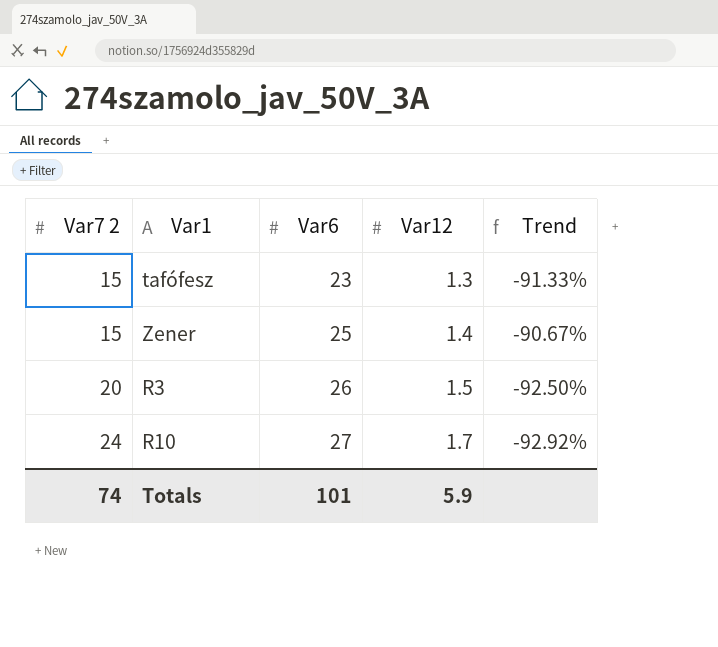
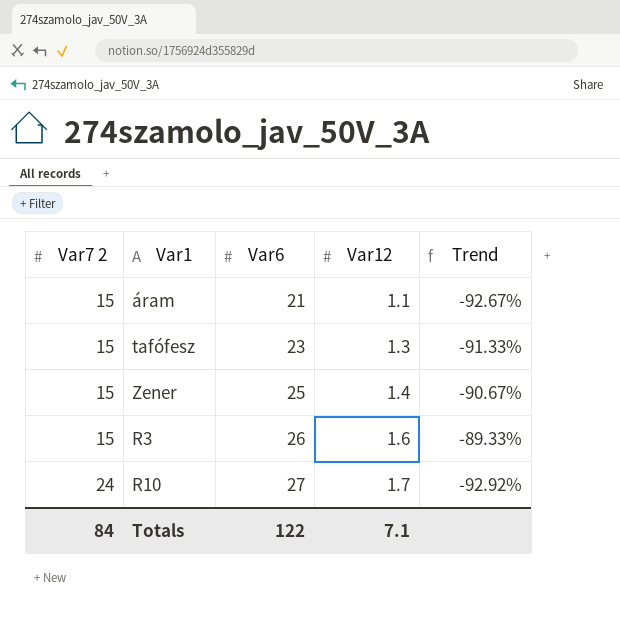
row áram: none -> 15 | 21 | 1.1 | -92.67%
R3 | Var7 2: 20 -> 15
R3 | Var12: 1.5 -> 1.6
R3 | Trend: -92.50% -> -89.33%
Totals | Var7 2: 74 -> 84
Totals | Var6: 101 -> 122
Totals | Var12: 5.9 -> 7.1

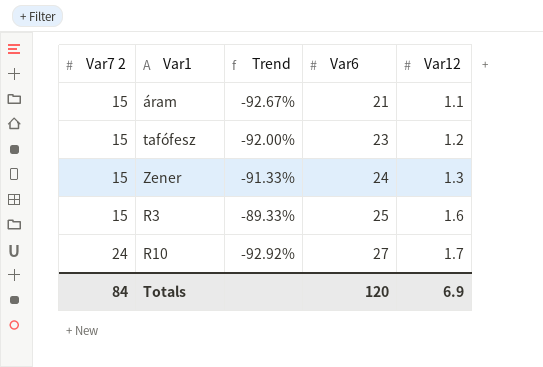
column Trend | position: 5 -> 3
tafófesz | Trend: -91.33% -> -92.00%
tafófesz | Var12: 1.3 -> 1.2
Zener | Trend: -90.67% -> -91.33%
Zener | Var6: 25 -> 24
Zener | Var12: 1.4 -> 1.3
R3 | Var6: 26 -> 25
Totals | Var6: 122 -> 120
Totals | Var12: 7.1 -> 6.9

